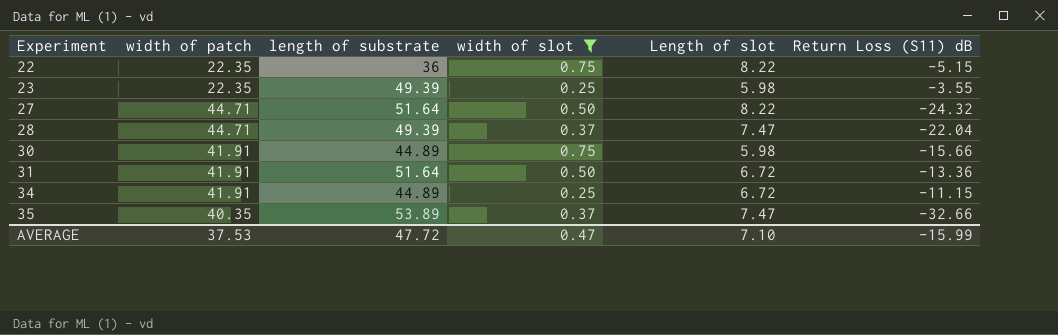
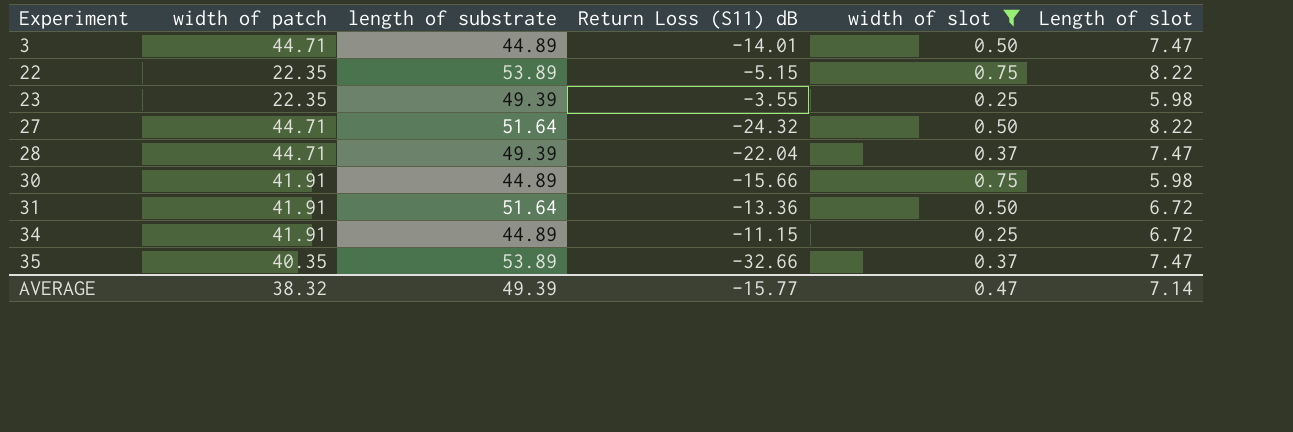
column Return Loss (S11) dB | position: 6 -> 4
row 3: none -> 44.71 | 44.89 | -14.01 | 0.50 | 7.47
22 | length of substrate: 36 -> 53.89
AVERAGE | width of patch: 37.53 -> 38.32
AVERAGE | length of substrate: 47.72 -> 49.39
AVERAGE | Return Loss (S11) dB: -15.99 -> -15.77
AVERAGE | Length of slot: 7.10 -> 7.14

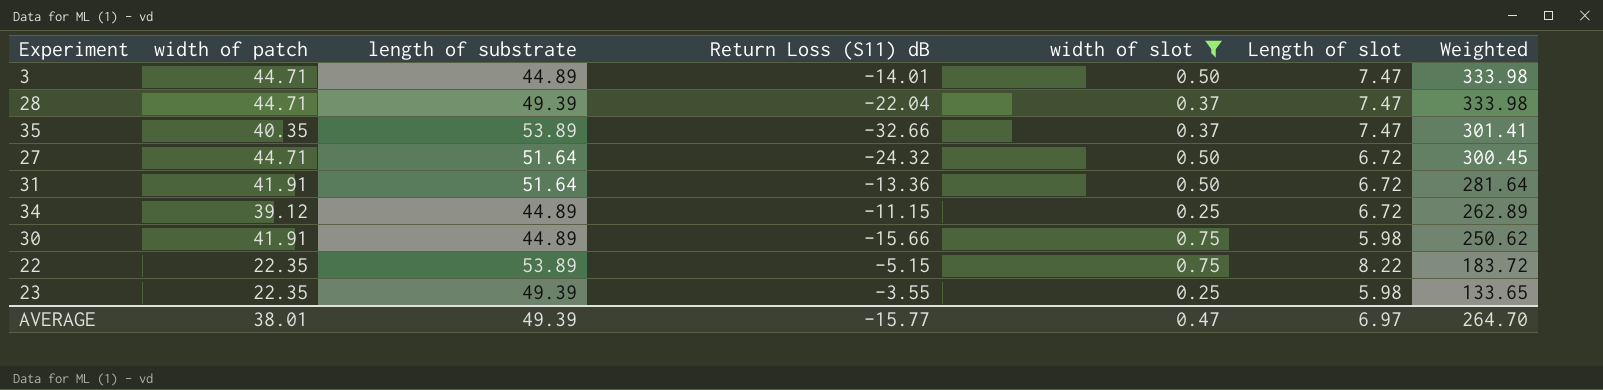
row order: Experiment ascending -> Weighted descending
column Weighted | formula: none -> [width of patch] * [Length of slot]
27 | Length of slot: 8.22 -> 6.72
34 | width of patch: 41.91 -> 39.12
AVERAGE | width of patch: 38.32 -> 38.01
AVERAGE | Length of slot: 7.14 -> 6.97

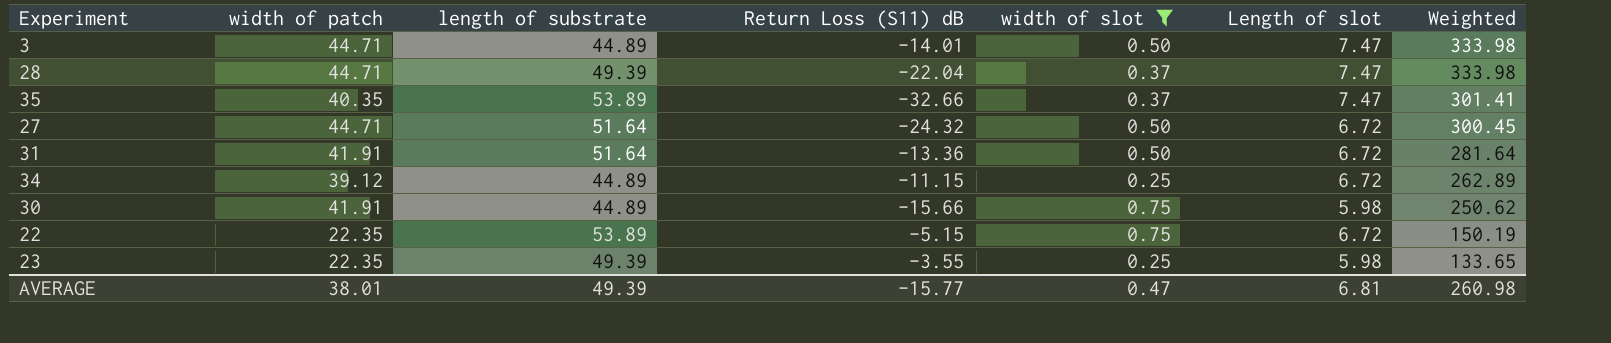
22 | Length of slot: 8.22 -> 6.72
22 | Weighted: 183.72 -> 150.19
AVERAGE | Length of slot: 6.97 -> 6.81
AVERAGE | Weighted: 264.70 -> 260.98

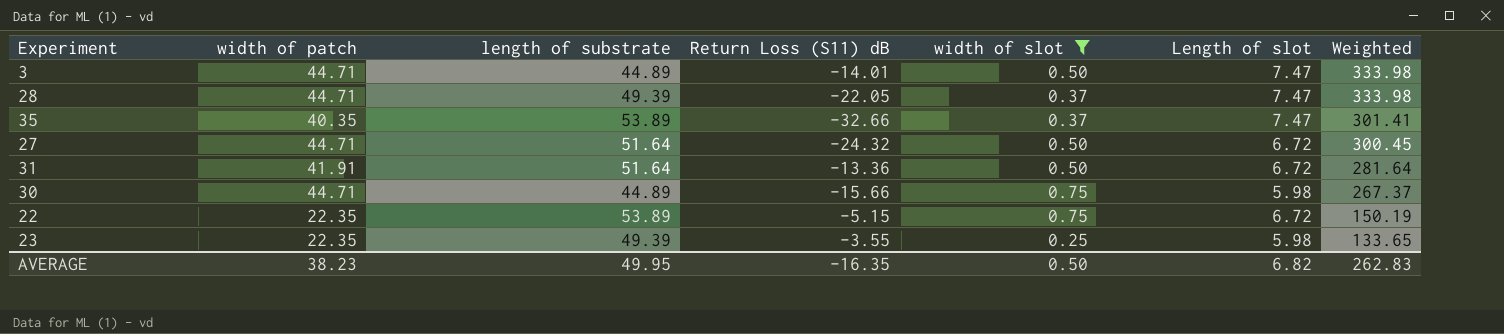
row 34: 39.12 | 44.89 | -11.15 | 0.25 | 6.72 | 262.89 -> none
28 | Return Loss (S11) dB: -22.04 -> -22.05
30 | width of patch: 41.91 -> 44.71
30 | Weighted: 250.62 -> 267.37
AVERAGE | width of patch: 38.01 -> 38.23
AVERAGE | length of substrate: 49.39 -> 49.95
AVERAGE | Return Loss (S11) dB: -15.77 -> -16.35
AVERAGE | width of slot: 0.47 -> 0.50
AVERAGE | Length of slot: 6.81 -> 6.82
AVERAGE | Weighted: 260.98 -> 262.83

